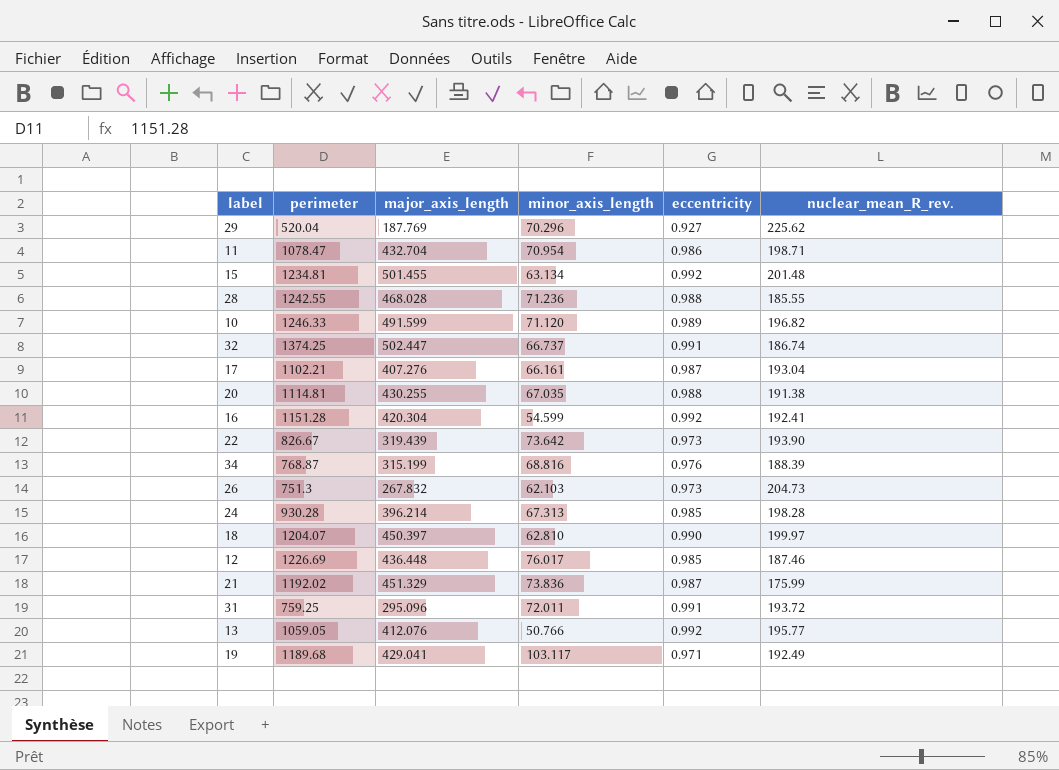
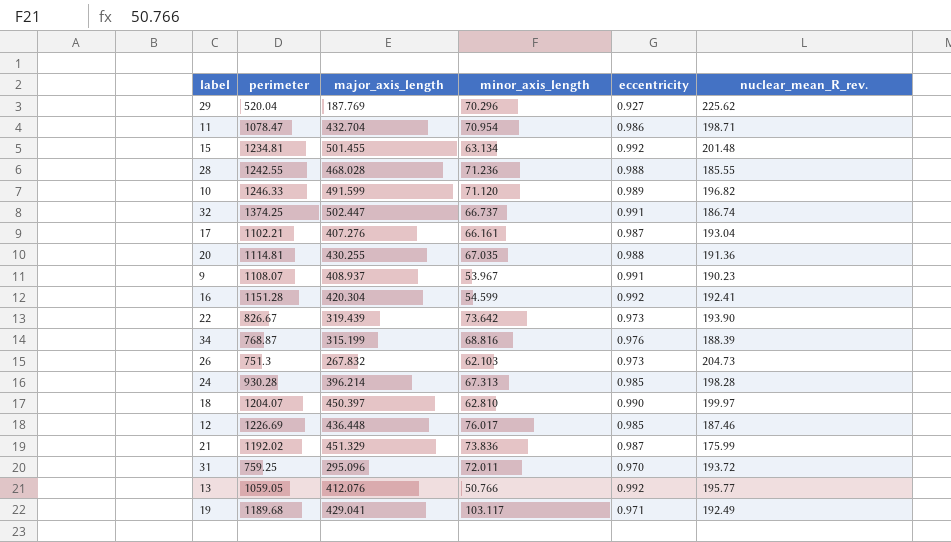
20 | nuclear_mean_R_rev.: 191.38 -> 191.36
row 9: none -> 1108.07 | 408.937 | 53.967 | 0.991 | 190.23
31 | eccentricity: 0.991 -> 0.970

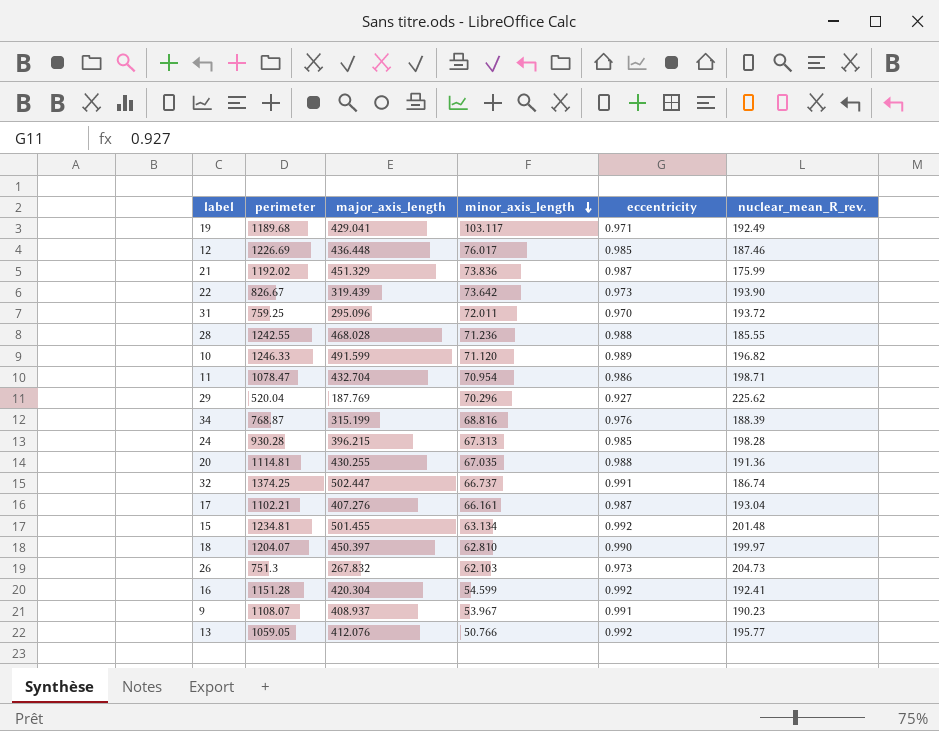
row order: none -> minor_axis_length descending
24 | major_axis_length: 396.214 -> 396.215

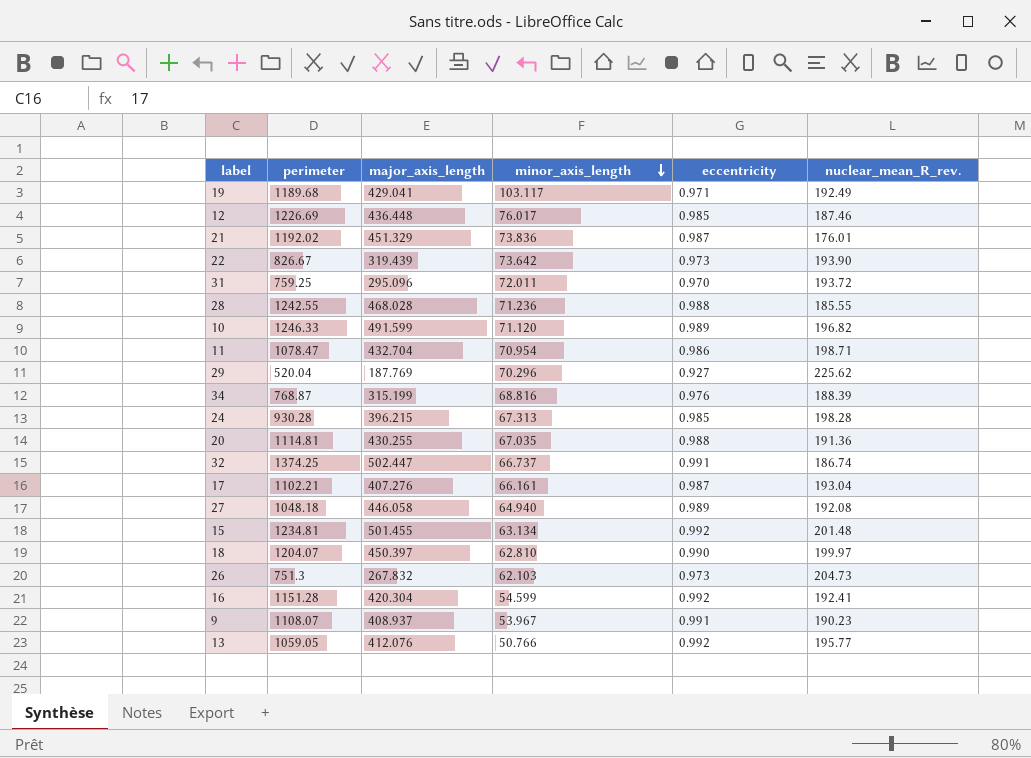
21 | nuclear_mean_R_rev.: 175.99 -> 176.01
row 27: none -> 1048.18 | 446.058 | 64.940 | 0.989 | 192.08

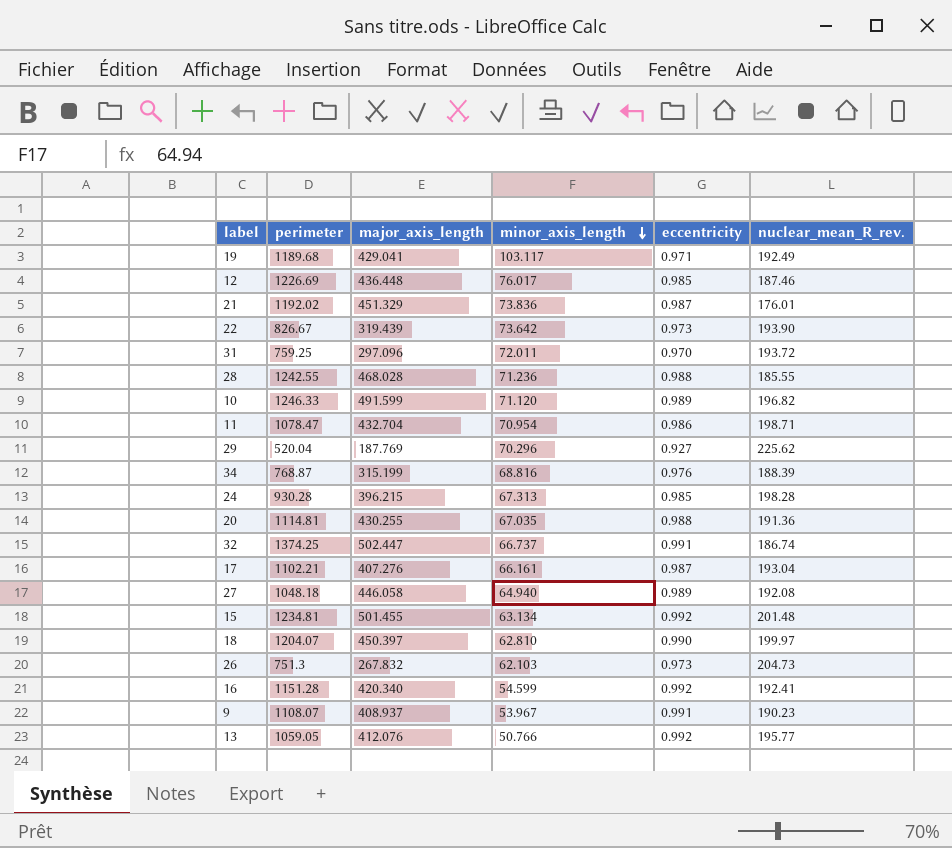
31 | major_axis_length: 295.096 -> 297.096
16 | major_axis_length: 420.304 -> 420.340

